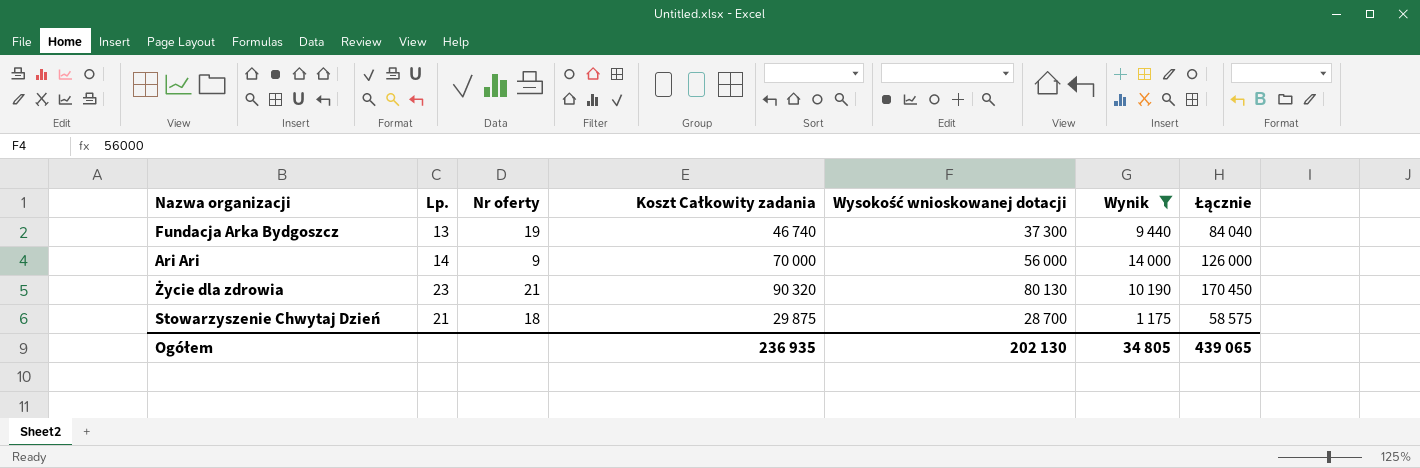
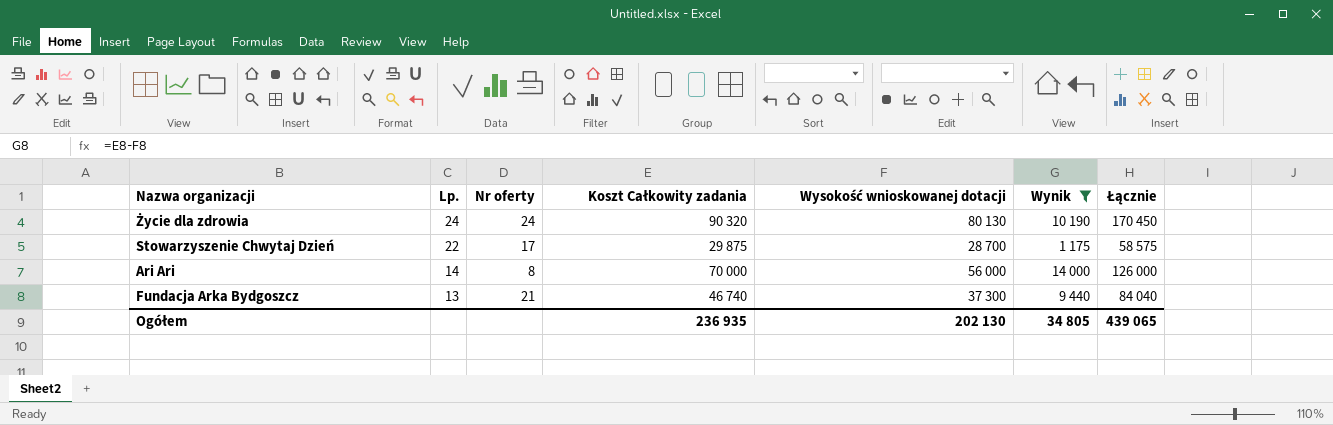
row order: none -> Lp. descending
Życie dla zdrowia | Lp.: 23 -> 24
Życie dla zdrowia | Nr oferty: 21 -> 24
Stowarzyszenie Chwytaj Dzień | Lp.: 21 -> 22
Stowarzyszenie Chwytaj Dzień | Nr oferty: 18 -> 17
Ari Ari | Nr oferty: 9 -> 8
Fundacja Arka Bydgoszcz | Nr oferty: 19 -> 21

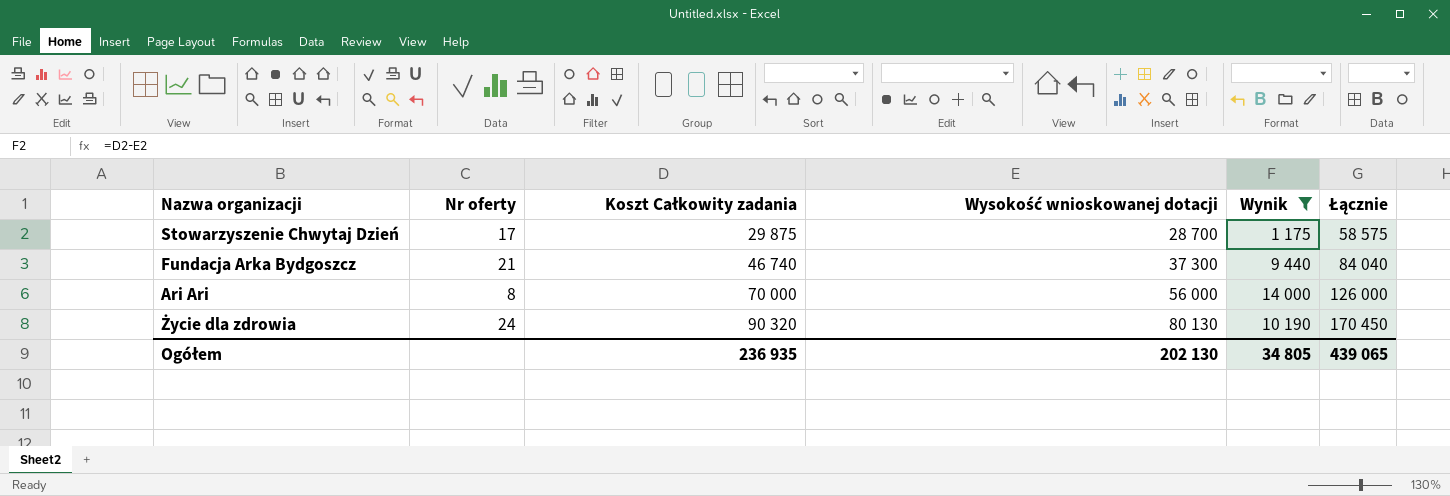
row order: Lp. descending -> Koszt Całkowity zadania ascending
column Lp. | position: 2 -> none

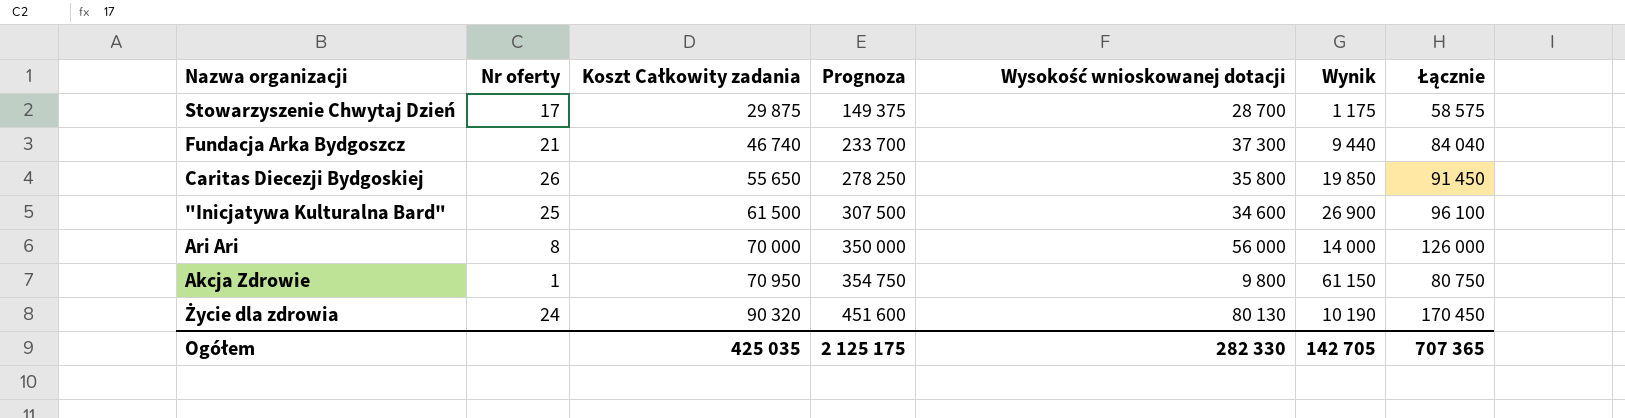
filter: Wynik <= 14 000 -> none
column Prognoza | formula: none -> [Koszt Całkowity zadania] * 5
Ogółem | Koszt Całkowity zadania: 236 935 -> 425 035
Ogółem | Wysokość wnioskowanej dotacji: 202 130 -> 282 330
Ogółem | Wynik: 34 805 -> 142 705
Ogółem | Łącznie: 439 065 -> 707 365

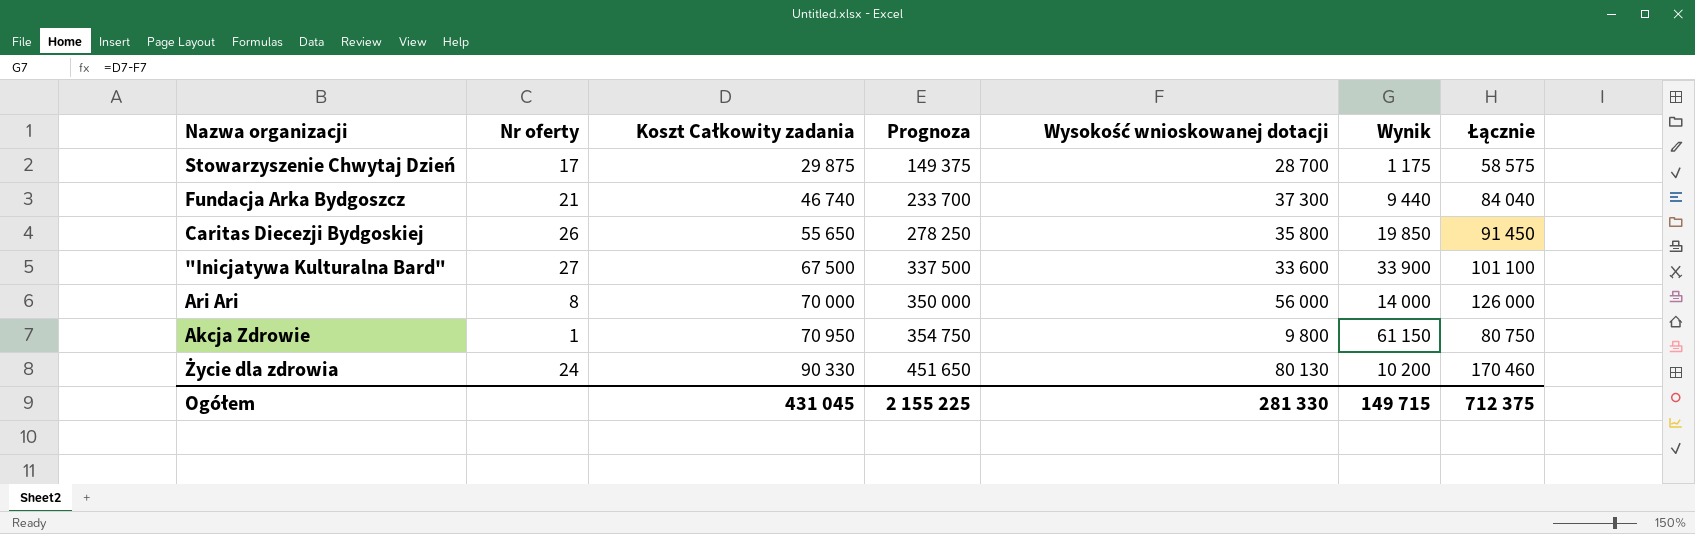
"Inicjatywa Kulturalna Bard" | Nr oferty: 25 -> 27
"Inicjatywa Kulturalna Bard" | Koszt Całkowity zadania: 61 500 -> 67 500
"Inicjatywa Kulturalna Bard" | Prognoza: 307 500 -> 337 500
"Inicjatywa Kulturalna Bard" | Wysokość wnioskowanej dotacji: 34 600 -> 33 600
"Inicjatywa Kulturalna Bard" | Wynik: 26 900 -> 33 900
"Inicjatywa Kulturalna Bard" | Łącznie: 96 100 -> 101 100
Życie dla zdrowia | Koszt Całkowity zadania: 90 320 -> 90 330
Życie dla zdrowia | Prognoza: 451 600 -> 451 650
Życie dla zdrowia | Wynik: 10 190 -> 10 200
Życie dla zdrowia | Łącznie: 170 450 -> 170 460
Ogółem | Koszt Całkowity zadania: 425 035 -> 431 045
Ogółem | Prognoza: 2 125 175 -> 2 155 225
Ogółem | Wysokość wnioskowanej dotacji: 282 330 -> 281 330
Ogółem | Wynik: 142 705 -> 149 715
Ogółem | Łącznie: 707 365 -> 712 375

